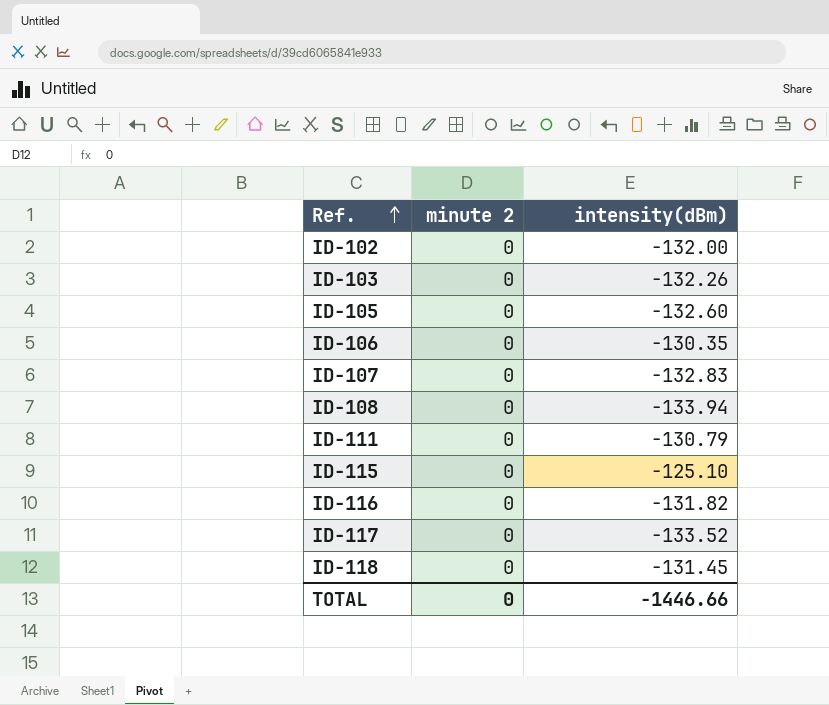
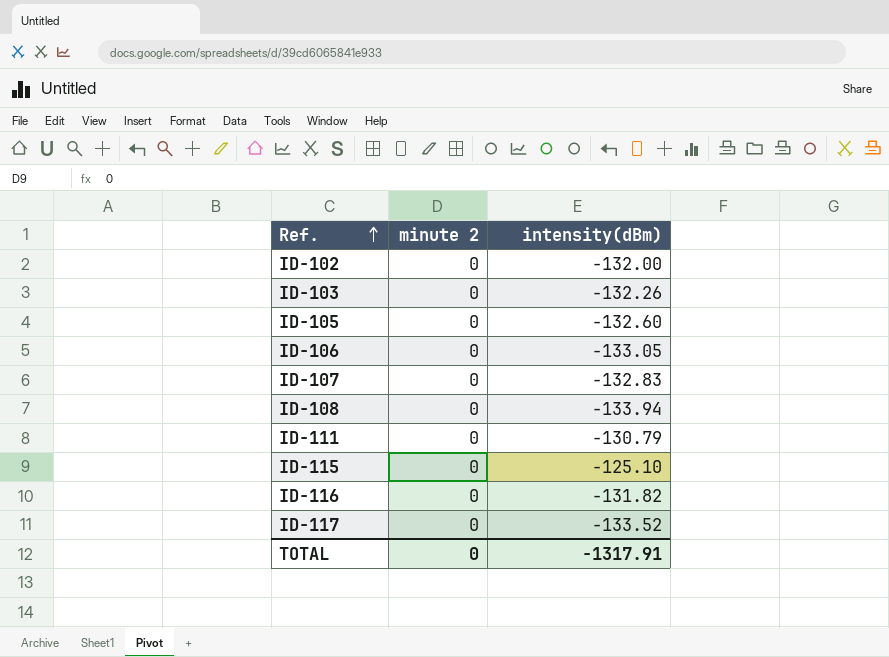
row ID-118: 0 | -131.45 -> none
ID-106 | intensity(dBm): -130.35 -> -133.05
TOTAL | intensity(dBm): -1446.66 -> -1317.91

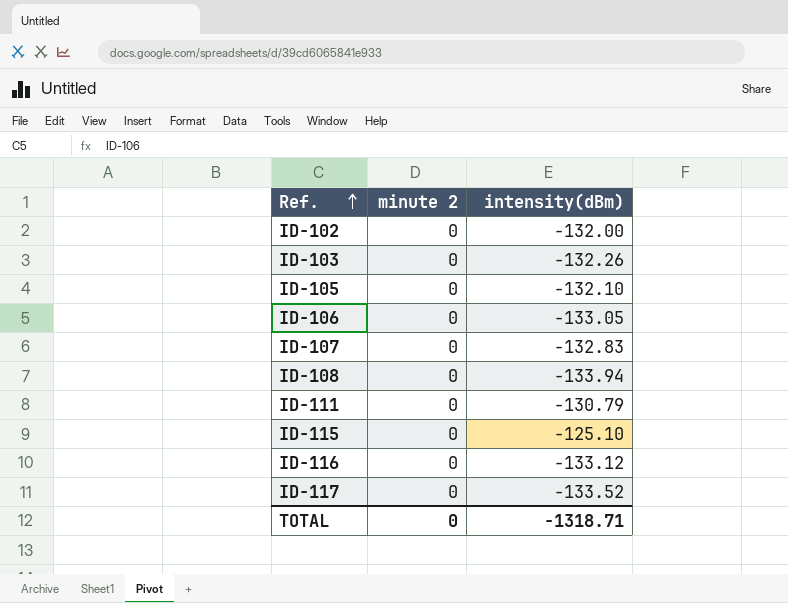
ID-105 | intensity(dBm): -132.60 -> -132.10
ID-116 | intensity(dBm): -131.82 -> -133.12
TOTAL | intensity(dBm): -1317.91 -> -1318.71

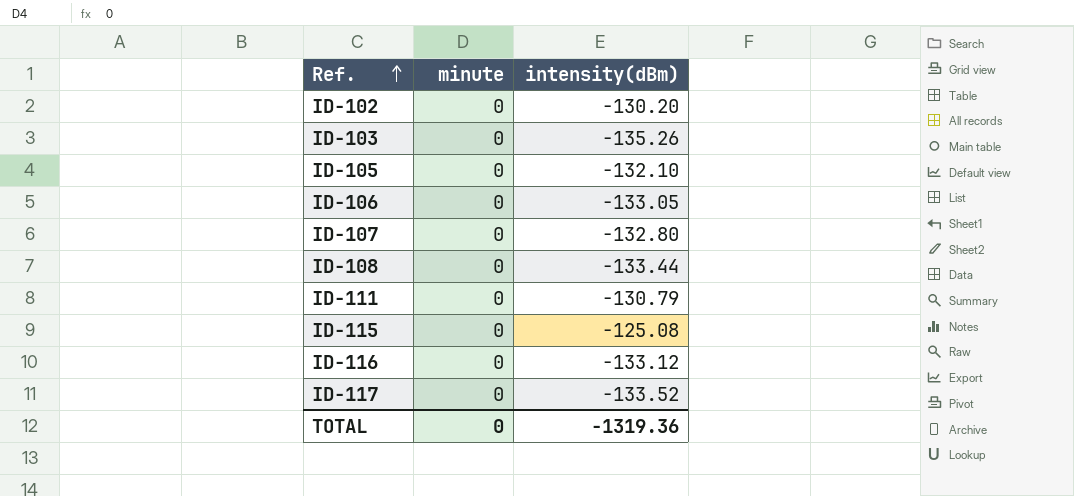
column name: minute 2 -> minute
ID-102 | intensity(dBm): -132.00 -> -130.20
ID-103 | intensity(dBm): -132.26 -> -135.26
ID-107 | intensity(dBm): -132.83 -> -132.80
ID-108 | intensity(dBm): -133.94 -> -133.44
ID-115 | intensity(dBm): -125.10 -> -125.08
TOTAL | intensity(dBm): -1318.71 -> -1319.36

